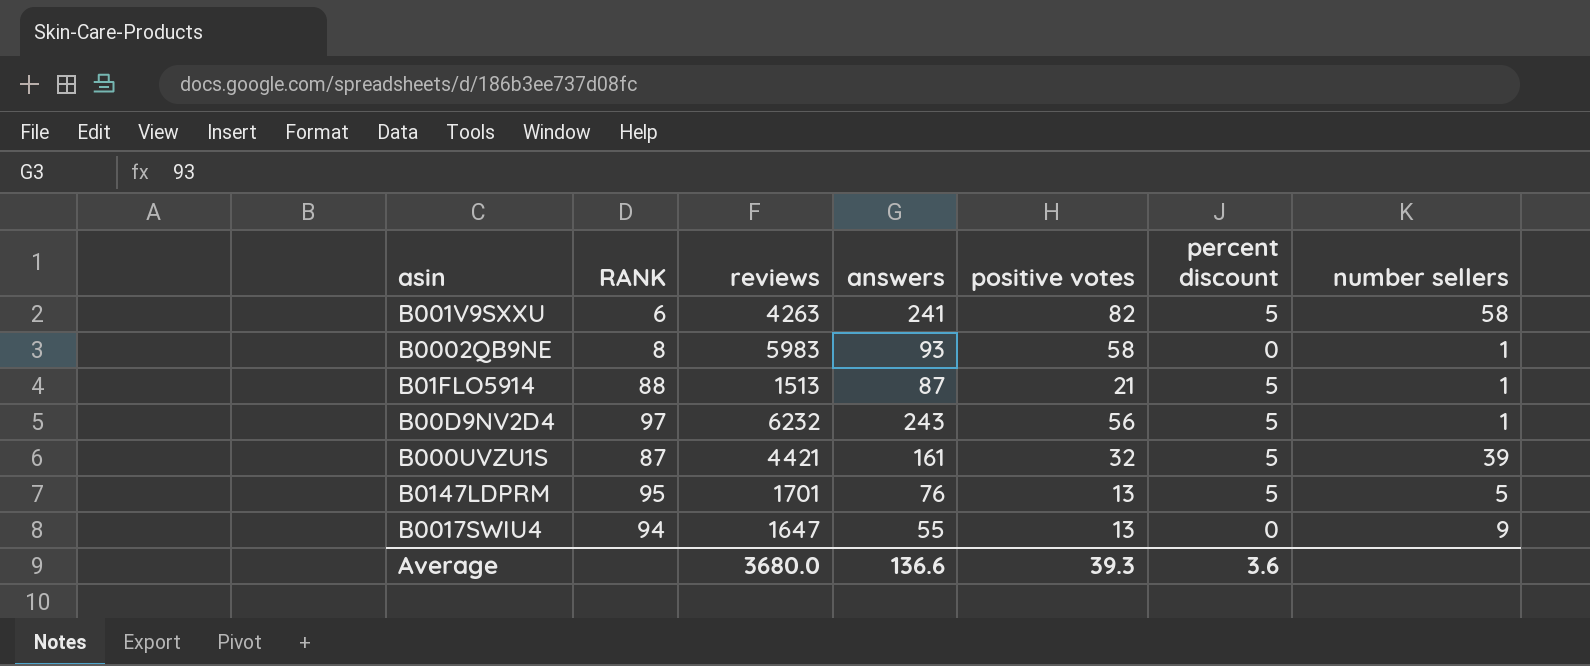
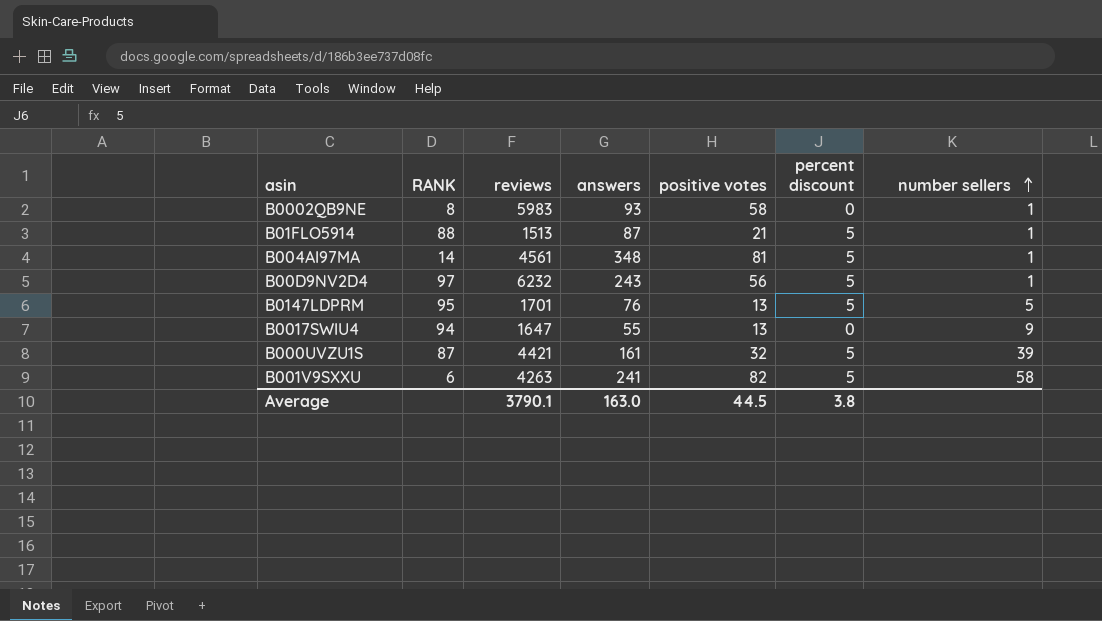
row order: none -> number sellers ascending
row B004AI97MA: none -> 14 | 4561 | 348 | 81 | 5 | 1
Average | reviews: 3680.0 -> 3790.1
Average | answers: 136.6 -> 163.0
Average | positive votes: 39.3 -> 44.5
Average | percent discount: 3.6 -> 3.8

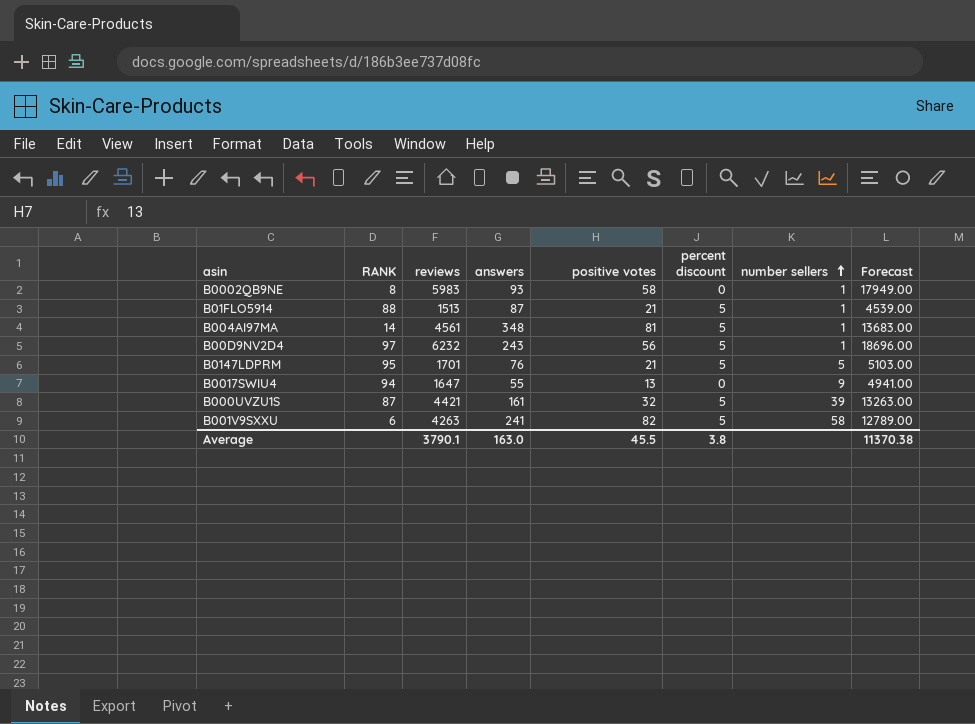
column Forecast | formula: none -> [reviews] * 3
B0147LDPRM | positive votes: 13 -> 21
Average | positive votes: 44.5 -> 45.5

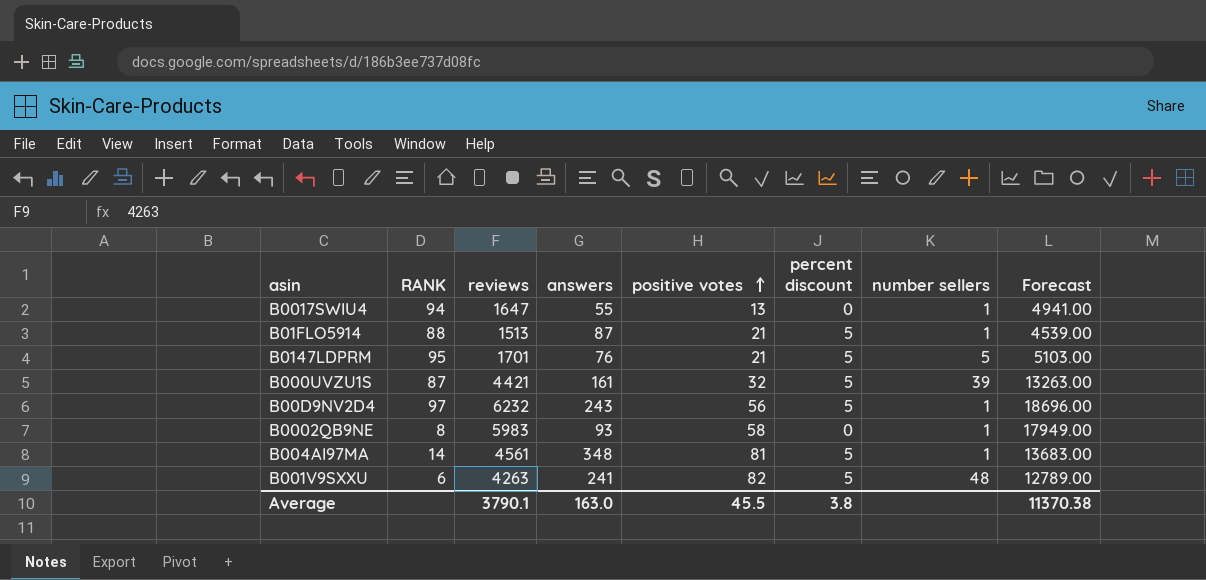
row order: number sellers ascending -> positive votes ascending
B0017SWIU4 | number sellers: 9 -> 1
B001V9SXXU | number sellers: 58 -> 48

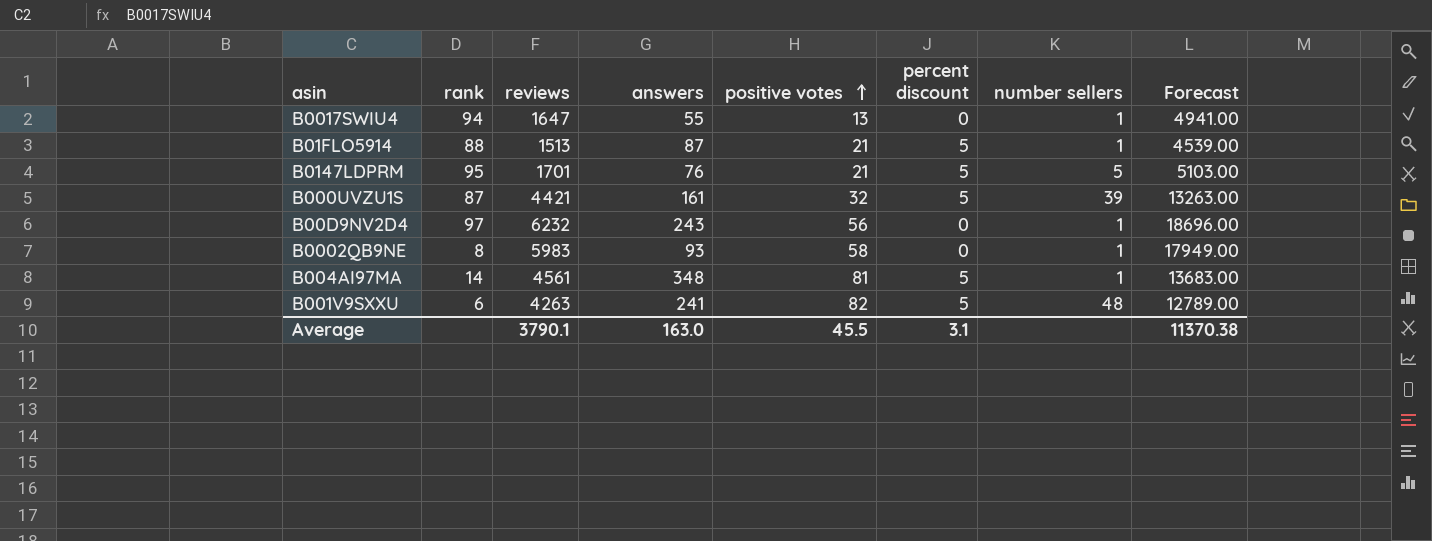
column name: RANK -> rank
B00D9NV2D4 | percent discount: 5 -> 0
Average | percent discount: 3.8 -> 3.1

